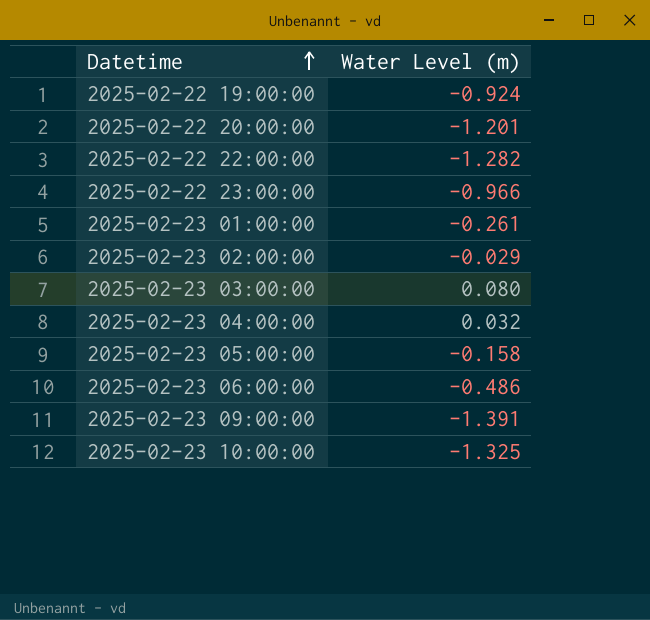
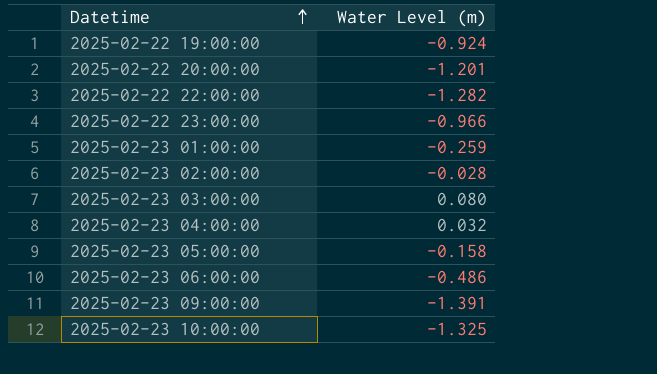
2025-02-23 01:00:00 | Water Level (m): -0.261 -> -0.259
2025-02-23 02:00:00 | Water Level (m): -0.029 -> -0.028

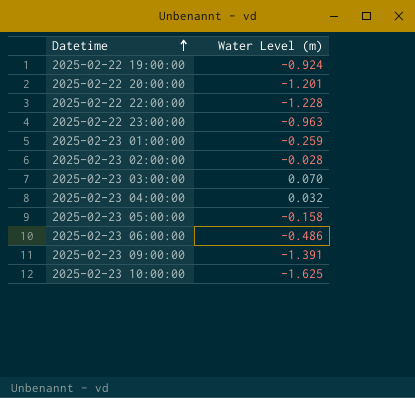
2025-02-22 22:00:00 | Water Level (m): -1.282 -> -1.228
2025-02-22 23:00:00 | Water Level (m): -0.966 -> -0.963
2025-02-23 03:00:00 | Water Level (m): 0.080 -> 0.070
2025-02-23 10:00:00 | Water Level (m): -1.325 -> -1.625

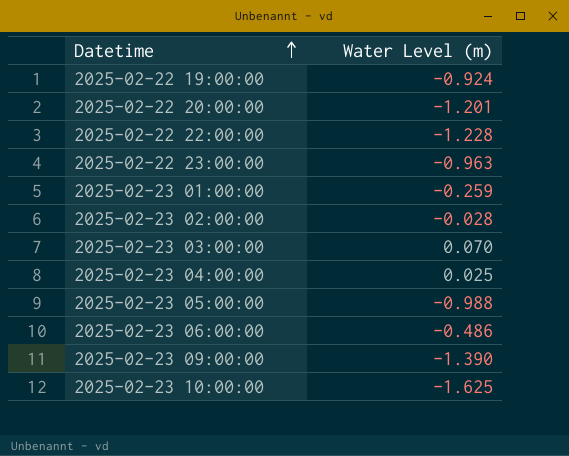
2025-02-23 04:00:00 | Water Level (m): 0.032 -> 0.025
2025-02-23 05:00:00 | Water Level (m): -0.158 -> -0.988
2025-02-23 09:00:00 | Water Level (m): -1.391 -> -1.390

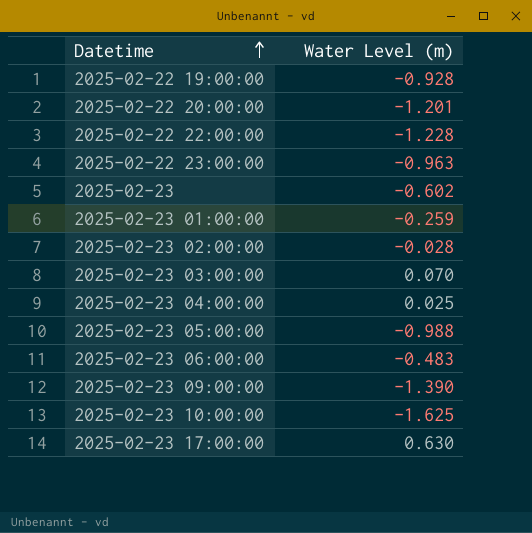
2025-02-22 19:00:00 | Water Level (m): -0.924 -> -0.928
row 2025-02-23: none -> -0.602
2025-02-23 06:00:00 | Water Level (m): -0.486 -> -0.483
row 2025-02-23 17:00:00: none -> 0.630

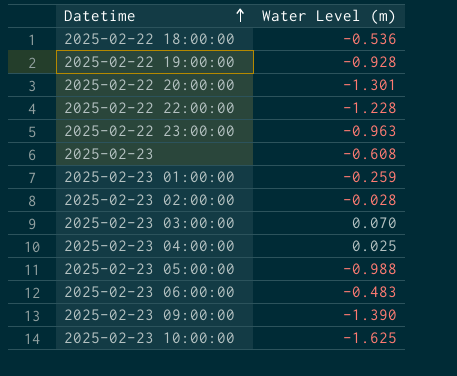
row 2025-02-23 17:00:00: 0.630 -> none
row 2025-02-22 18:00:00: none -> -0.536
2025-02-22 20:00:00 | Water Level (m): -1.201 -> -1.301
2025-02-23 | Water Level (m): -0.602 -> -0.608

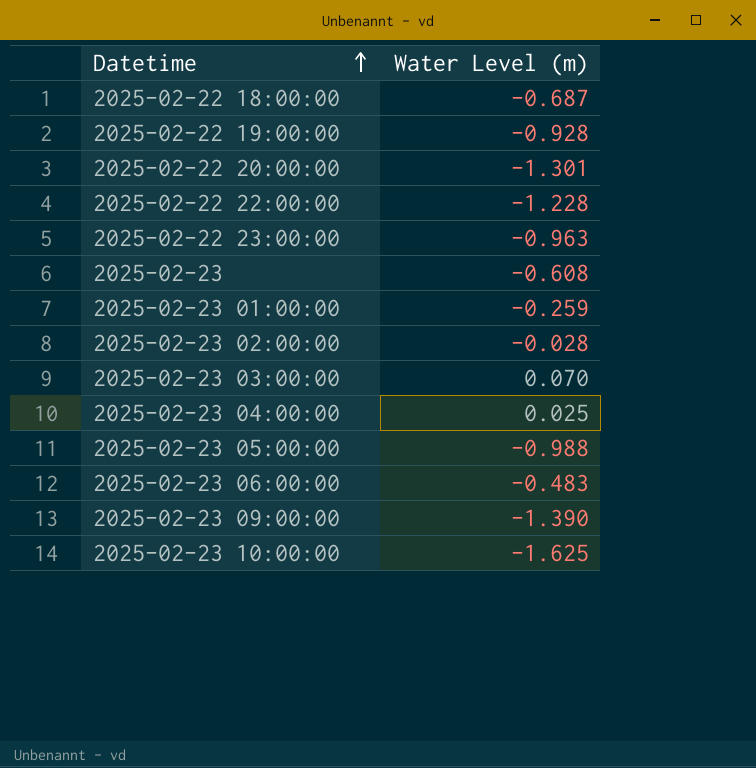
2025-02-22 18:00:00 | Water Level (m): -0.536 -> -0.687

